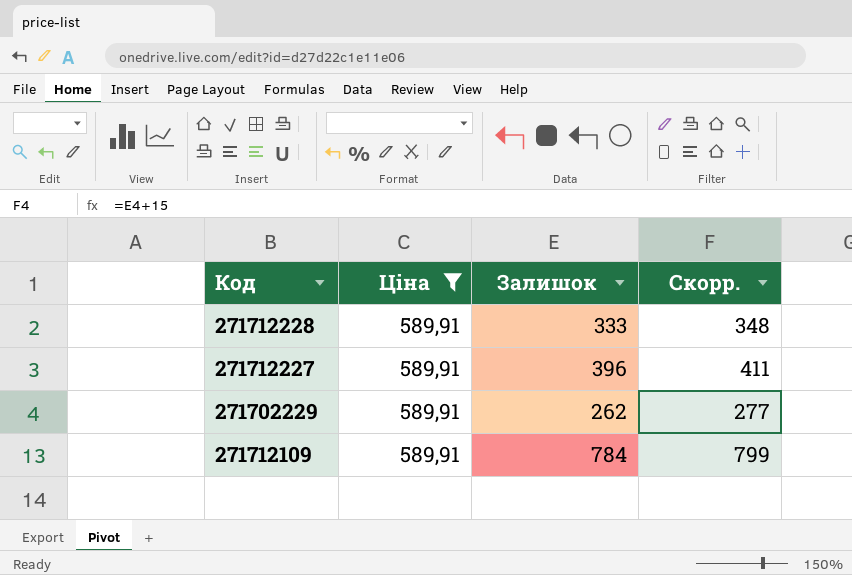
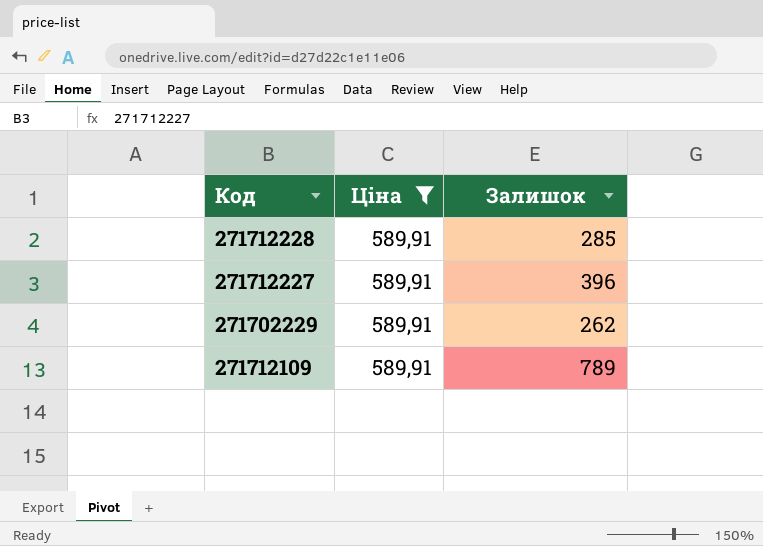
column Скорр. | formula: [Залишок] + 15 -> none
271712228 | Залишок: 333 -> 285
271712109 | Залишок: 784 -> 789

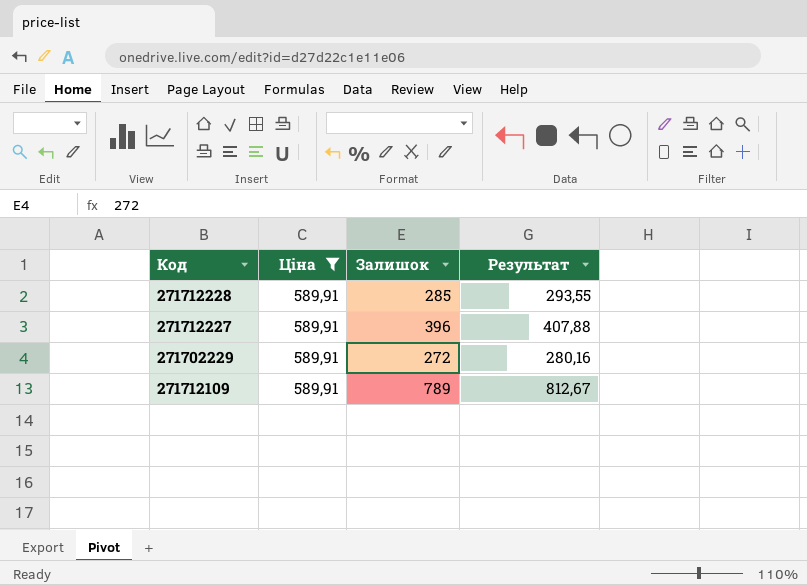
column Результат | formula: none -> [Залишок] * 1,03
271702229 | Залишок: 262 -> 272

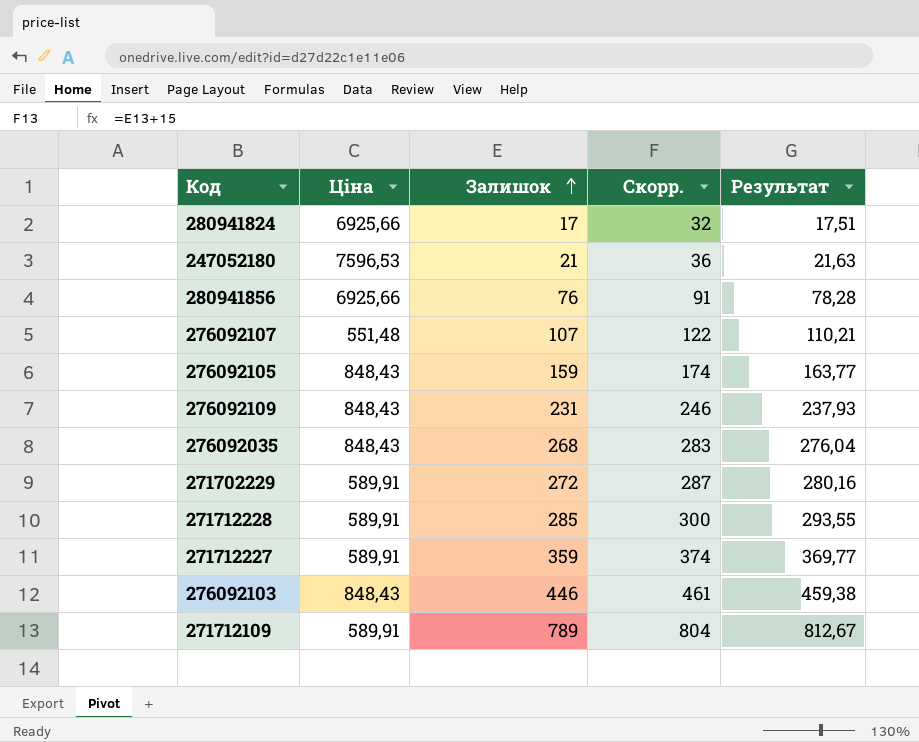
filter: Ціна = 589,91 -> none
row order: none -> Залишок ascending
column Скорр. | formula: none -> [Залишок] + 15
271712227 | Залишок: 396 -> 359
271712227 | Результат: 407,88 -> 369,77

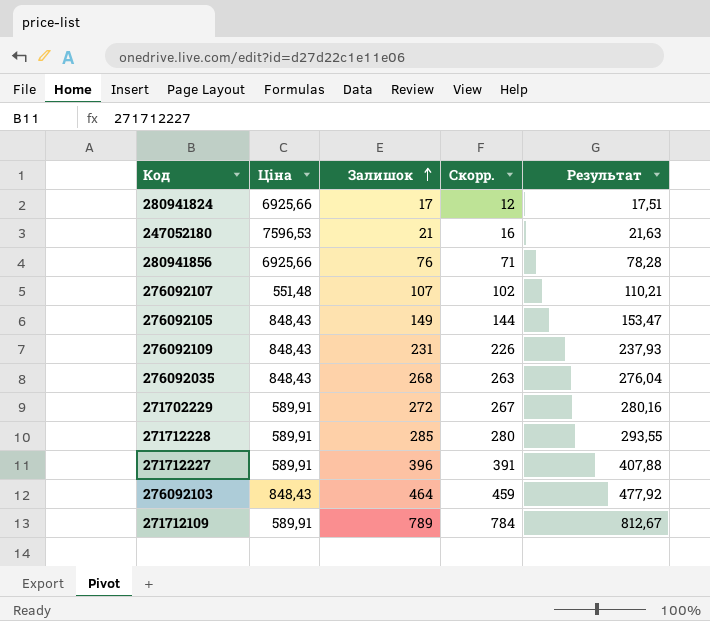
column Скорр. | formula: [Залишок] + 15 -> [Залишок] - 5
276092105 | Залишок: 159 -> 149
276092105 | Результат: 163,77 -> 153,47
271712227 | Залишок: 359 -> 396
271712227 | Результат: 369,77 -> 407,88
276092103 | Залишок: 446 -> 464
276092103 | Результат: 459,38 -> 477,92

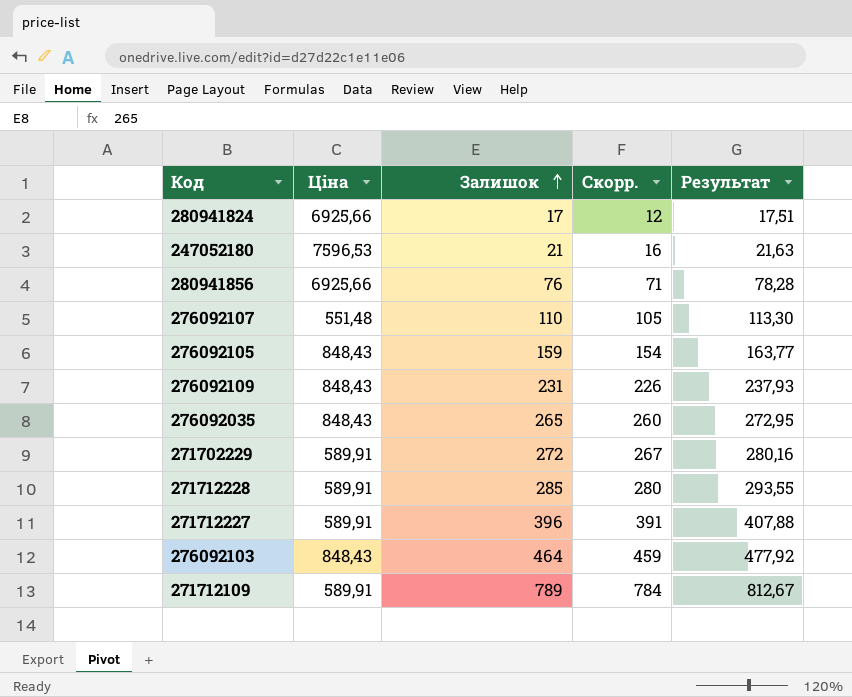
276092107 | Залишок: 107 -> 110
276092107 | Скорр.: 102 -> 105
276092107 | Результат: 110,21 -> 113,30
276092105 | Залишок: 149 -> 159
276092105 | Скорр.: 144 -> 154
276092105 | Результат: 153,47 -> 163,77
276092035 | Залишок: 268 -> 265
276092035 | Скорр.: 263 -> 260
276092035 | Результат: 276,04 -> 272,95

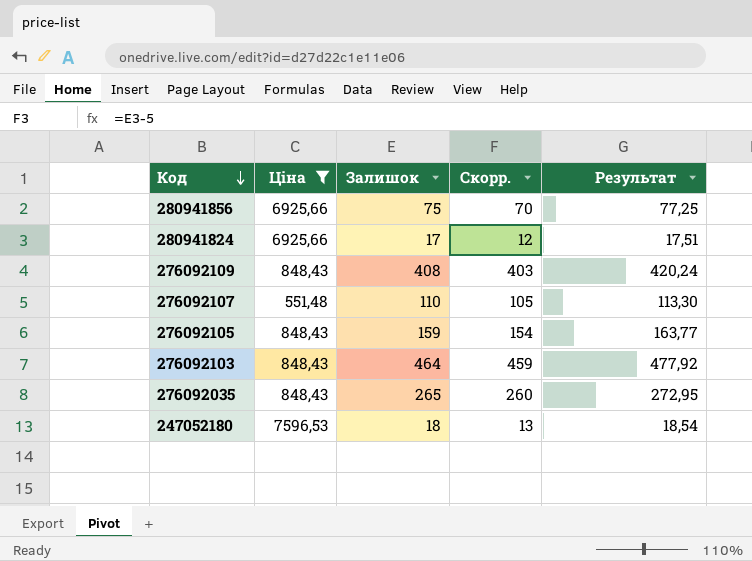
filter: none -> Ціна != 589,91
row order: Залишок ascending -> Код descending
280941856 | Залишок: 76 -> 75
280941856 | Скорр.: 71 -> 70
280941856 | Результат: 78,28 -> 77,25
276092109 | Залишок: 231 -> 408
276092109 | Скорр.: 226 -> 403
276092109 | Результат: 237,93 -> 420,24
247052180 | Залишок: 21 -> 18
247052180 | Скорр.: 16 -> 13
247052180 | Результат: 21,63 -> 18,54

